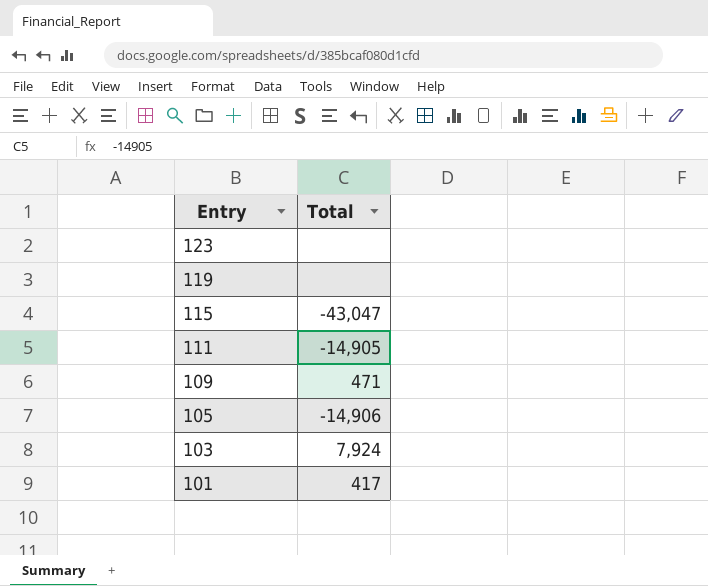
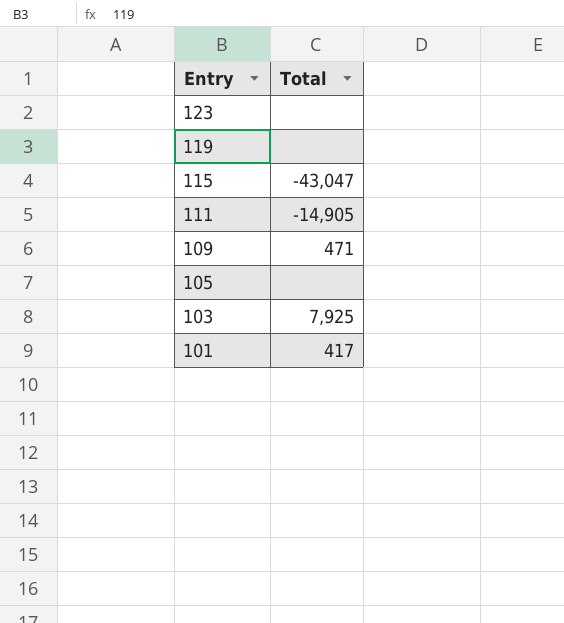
105 | Total: -14,906 -> none
103 | Total: 7,924 -> 7,925

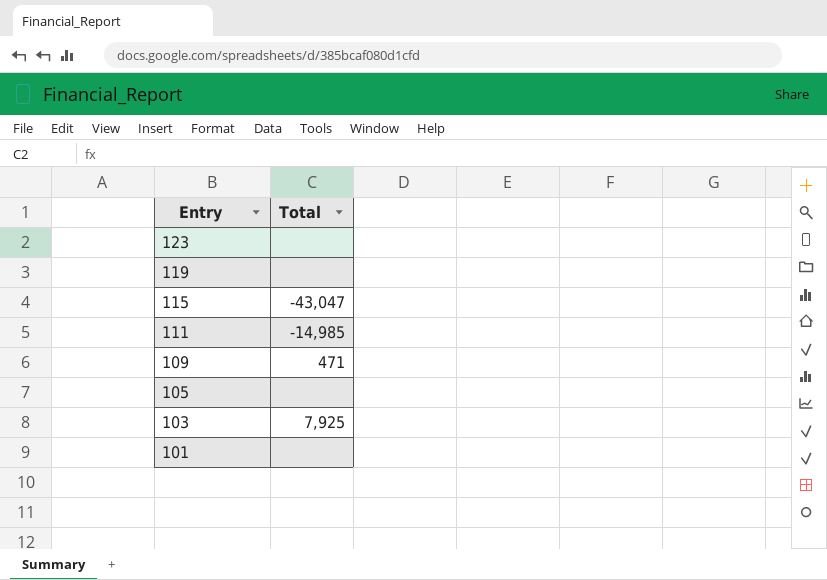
111 | Total: -14,905 -> -14,985
101 | Total: 417 -> none

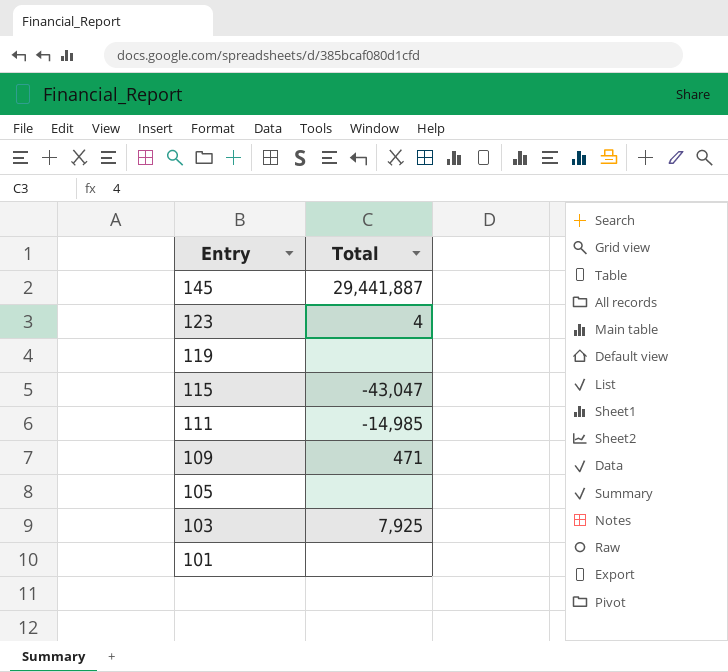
row 145: none -> 29,441,887
123 | Total: none -> 4

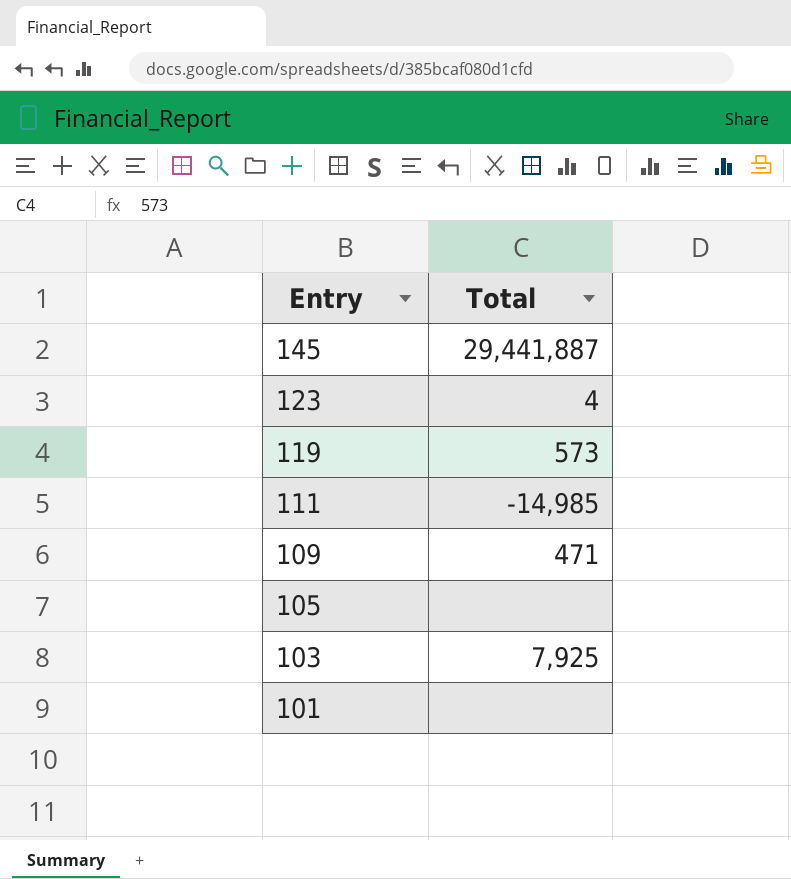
row 115: -43,047 -> none
119 | Total: none -> 573

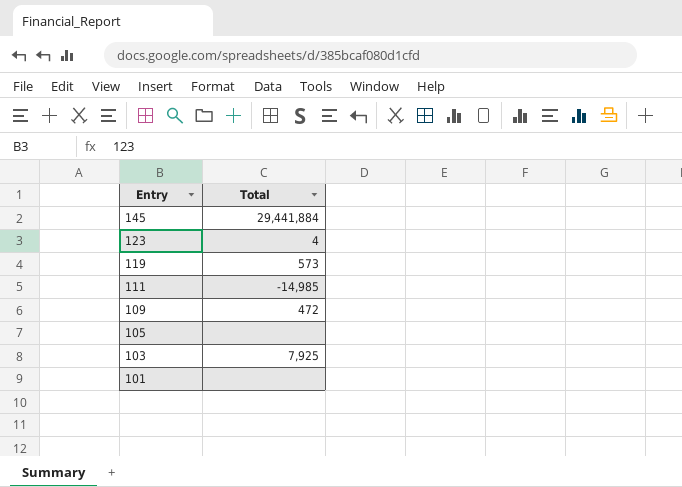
145 | Total: 29,441,887 -> 29,441,884
109 | Total: 471 -> 472

